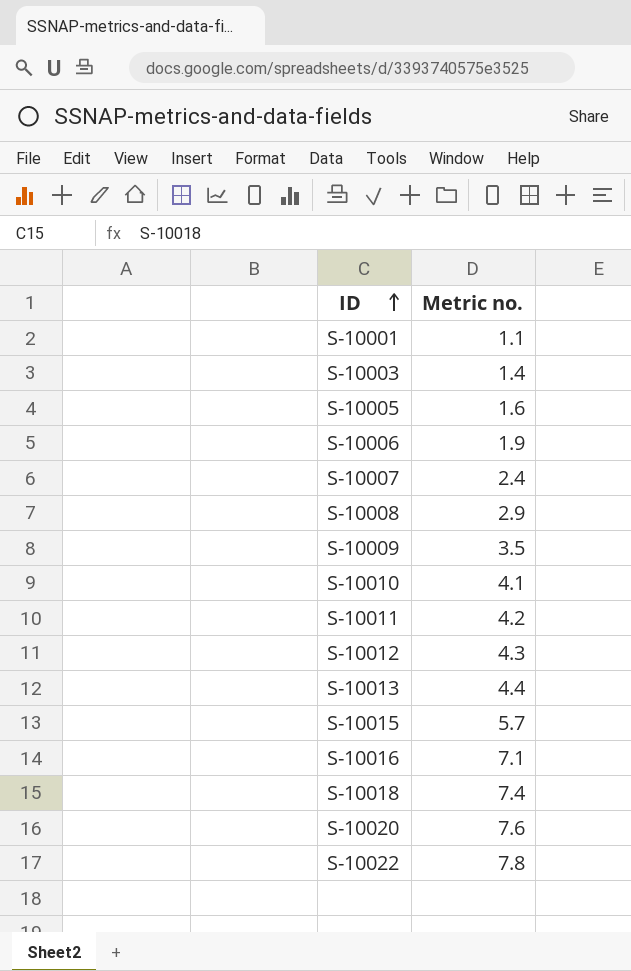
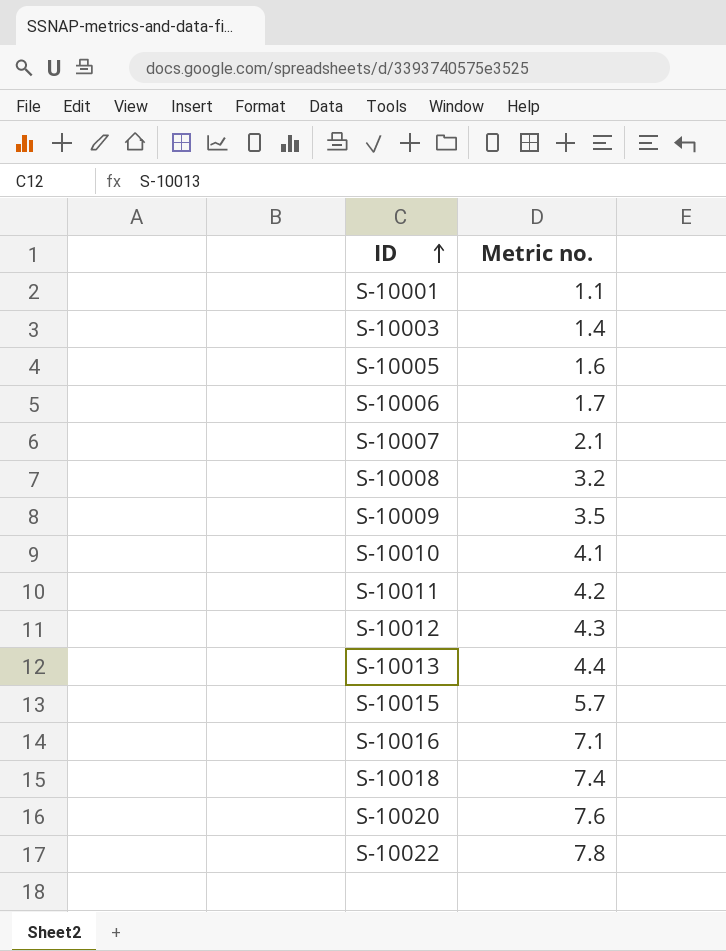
S-10006 | Metric no.: 1.9 -> 1.7
S-10007 | Metric no.: 2.4 -> 2.1
S-10008 | Metric no.: 2.9 -> 3.2

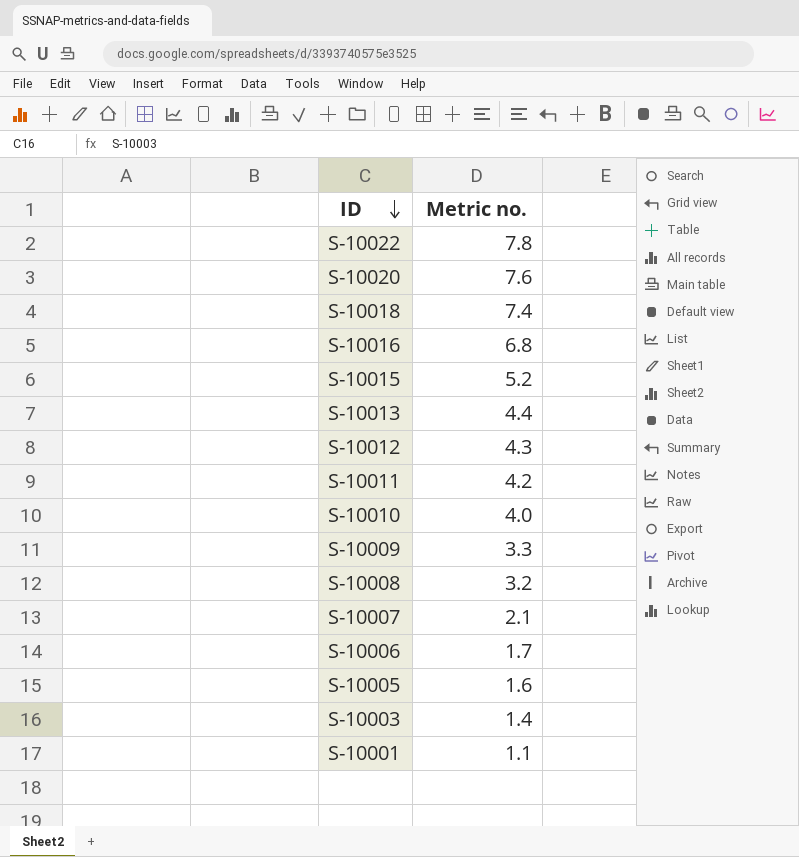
row order: ID ascending -> ID descending
S-10016 | Metric no.: 7.1 -> 6.8
S-10015 | Metric no.: 5.7 -> 5.2
S-10010 | Metric no.: 4.1 -> 4.0
S-10009 | Metric no.: 3.5 -> 3.3

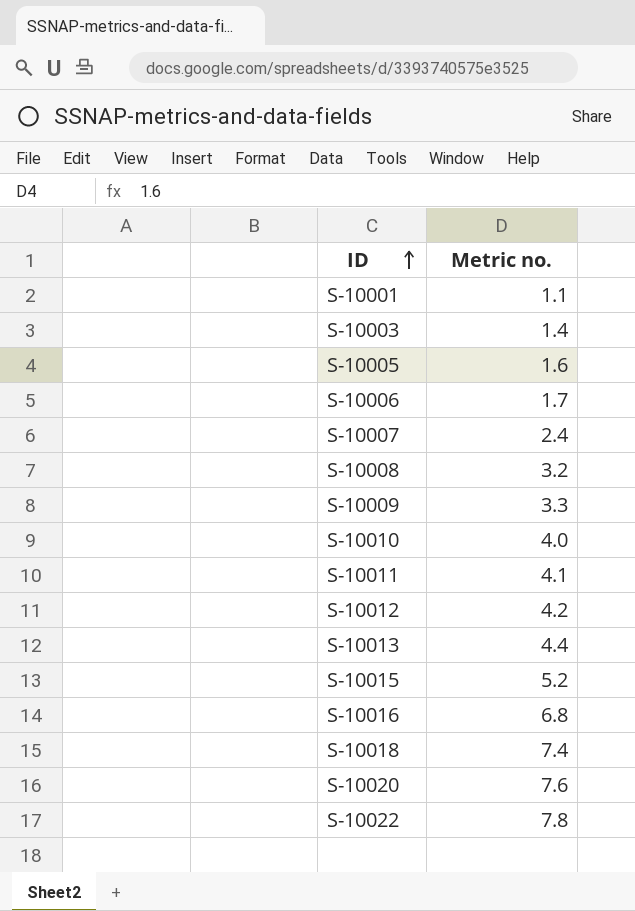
row order: ID descending -> ID ascending
S-10007 | Metric no.: 2.1 -> 2.4
S-10011 | Metric no.: 4.2 -> 4.1
S-10012 | Metric no.: 4.3 -> 4.2

